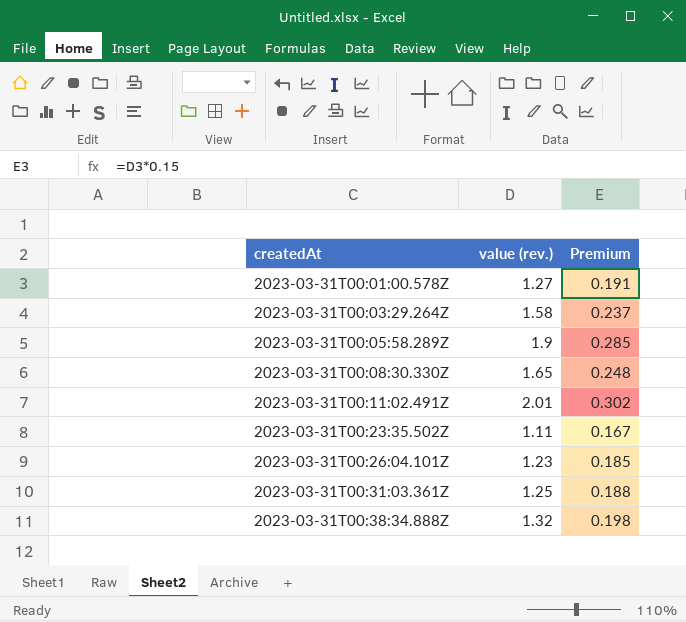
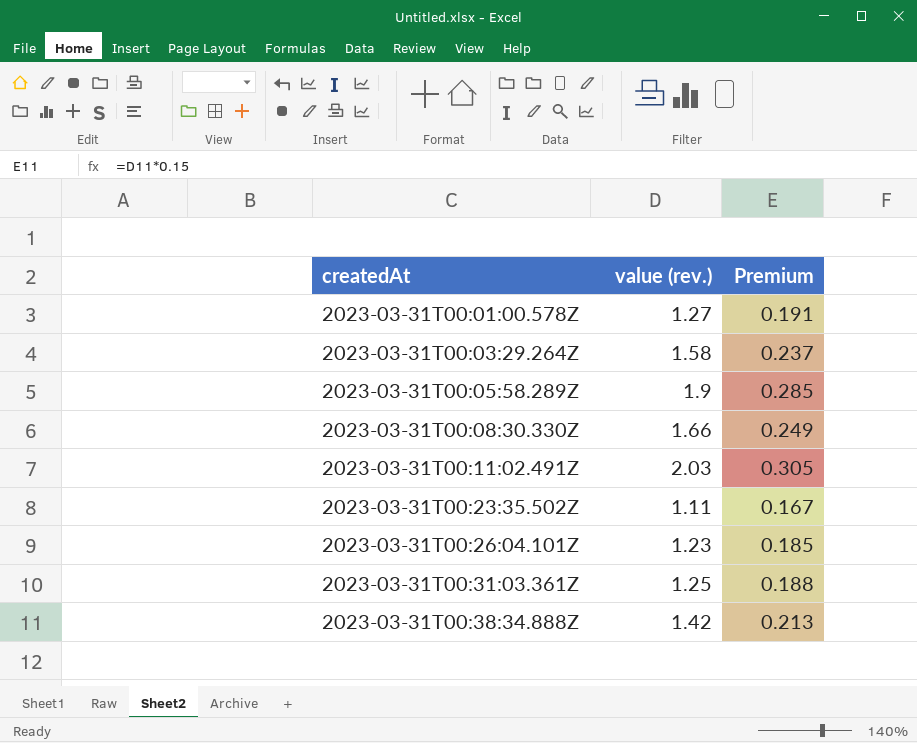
2023-03-31T00:08:30.330Z | value (rev.): 1.65 -> 1.66
2023-03-31T00:08:30.330Z | Premium: 0.248 -> 0.249
2023-03-31T00:11:02.491Z | value (rev.): 2.01 -> 2.03
2023-03-31T00:11:02.491Z | Premium: 0.302 -> 0.305
2023-03-31T00:38:34.888Z | value (rev.): 1.32 -> 1.42
2023-03-31T00:38:34.888Z | Premium: 0.198 -> 0.213

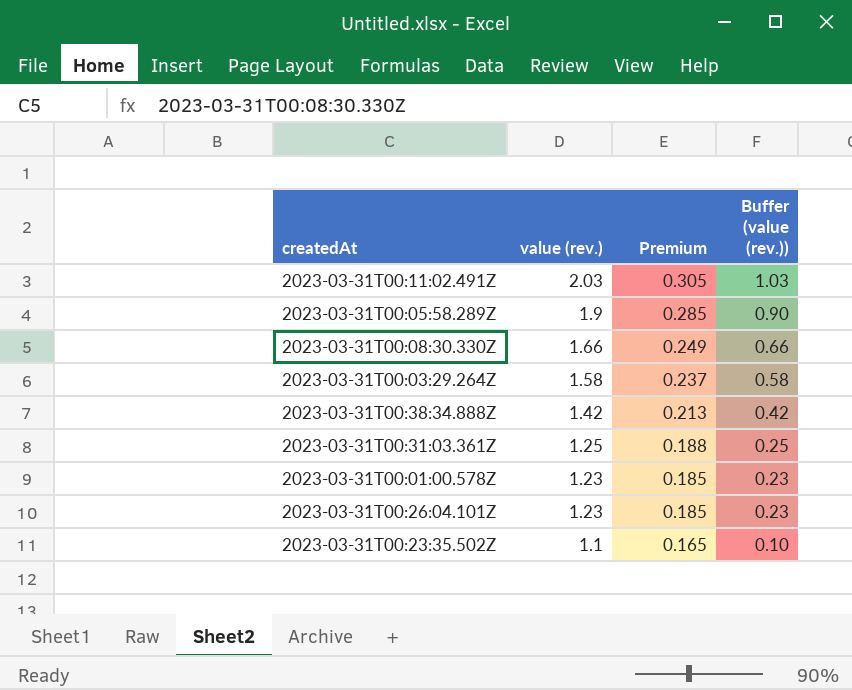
row order: createdAt ascending -> value (rev.) descending
column Buffer (value (rev.)) | formula: none -> [value (rev.)] - 1
2023-03-31T00:01:00.578Z | value (rev.): 1.27 -> 1.23
2023-03-31T00:01:00.578Z | Premium: 0.191 -> 0.185
2023-03-31T00:23:35.502Z | value (rev.): 1.11 -> 1.1
2023-03-31T00:23:35.502Z | Premium: 0.167 -> 0.165

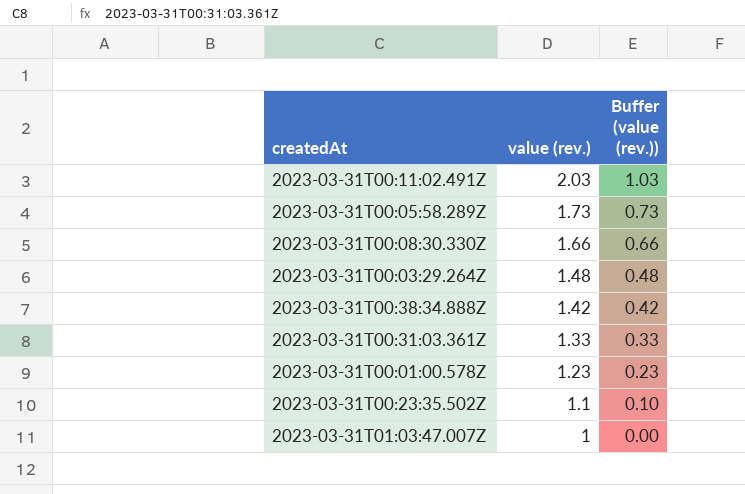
column Premium | formula: [value (rev.)] * 0.15 -> none
row 2023-03-31T00:26:04.101Z: 1.23 | 0.185 | 0.23 -> none
2023-03-31T00:05:58.289Z | value (rev.): 1.9 -> 1.73
2023-03-31T00:05:58.289Z | Buffer (value (rev.)): 0.90 -> 0.73
2023-03-31T00:03:29.264Z | value (rev.): 1.58 -> 1.48
2023-03-31T00:03:29.264Z | Buffer (value (rev.)): 0.58 -> 0.48
2023-03-31T00:31:03.361Z | value (rev.): 1.25 -> 1.33
2023-03-31T00:31:03.361Z | Buffer (value (rev.)): 0.25 -> 0.33
row 2023-03-31T01:03:47.007Z: none -> 1 | 0.00

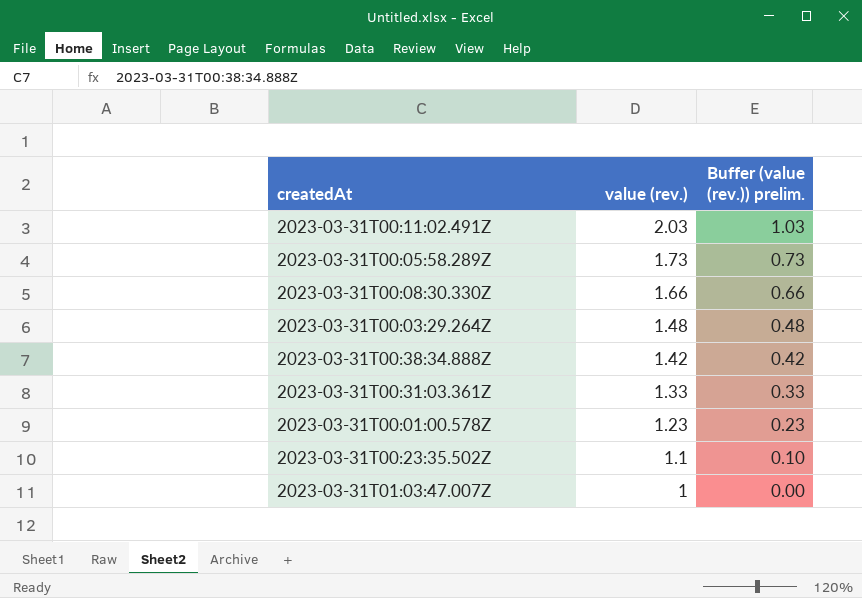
column name: Buffer (value (rev.)) -> Buffer (value (rev.)) prelim.

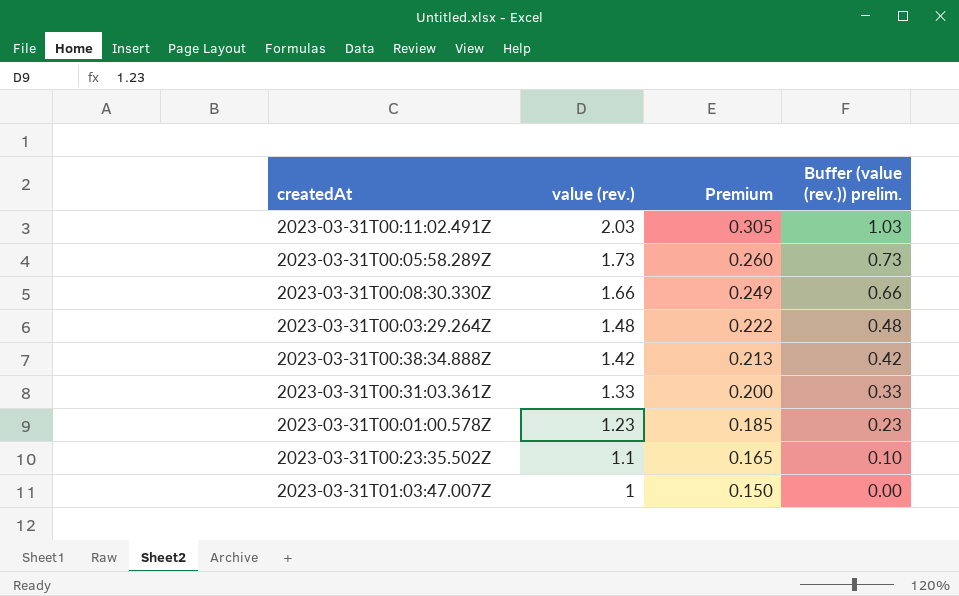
column Premium | formula: none -> [value (rev.)] * 0.15

